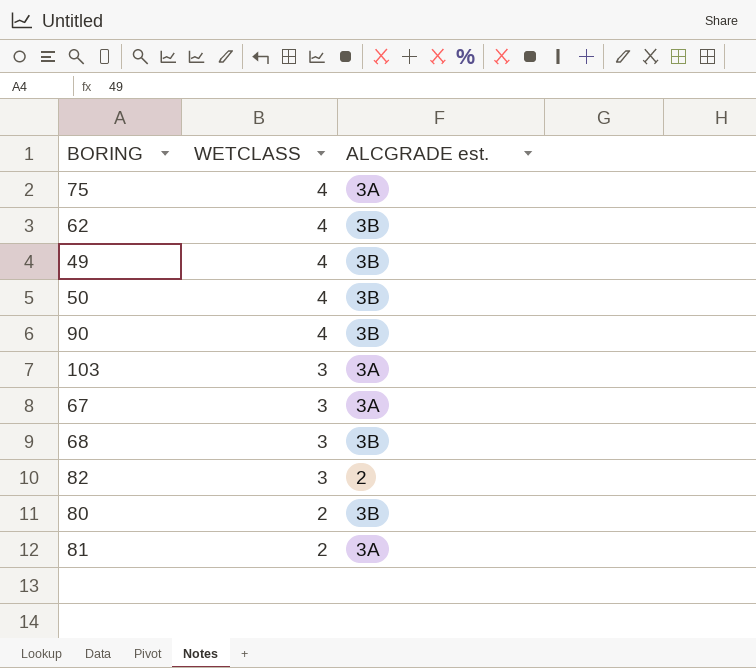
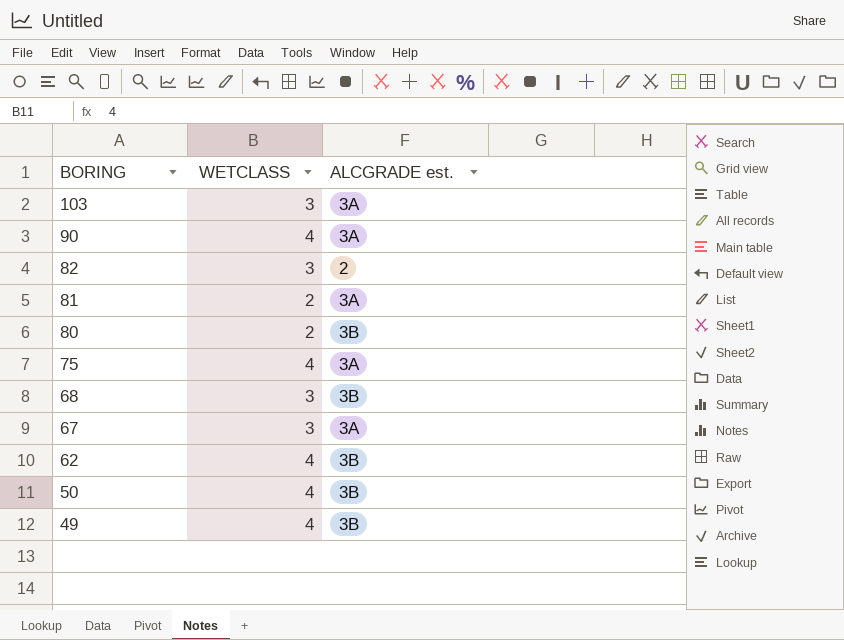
row order: WETCLASS descending -> BORING descending
90 | ALCGRADE est.: 3B -> 3A

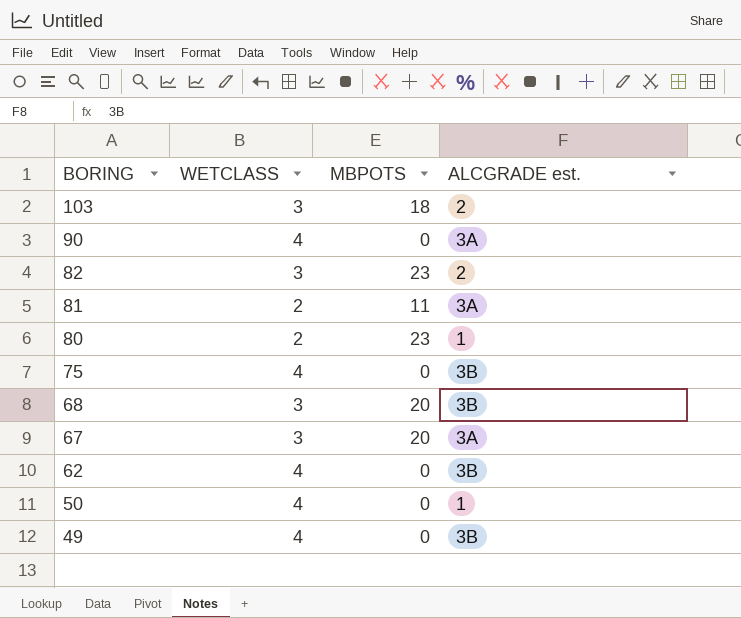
column MBPOTS | position: none -> 3
103 | ALCGRADE est.: 3A -> 2
80 | ALCGRADE est.: 3B -> 1
75 | ALCGRADE est.: 3A -> 3B
50 | ALCGRADE est.: 3B -> 1

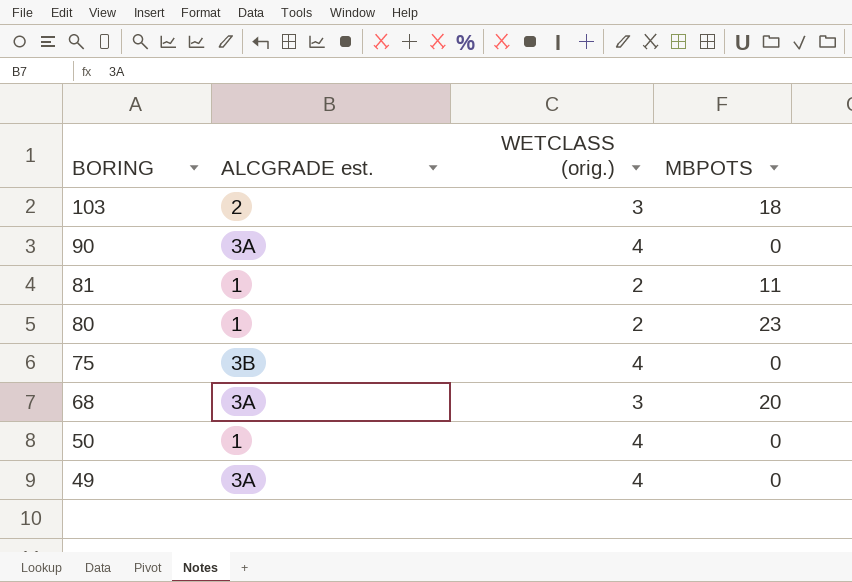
column ALCGRADE est. | position: 4 -> 2
column name: WETCLASS -> WETCLASS (orig.)
row 82: 3 | 23 | 2 -> none
row 67: 3 | 20 | 3A -> none
row 62: 4 | 0 | 3B -> none
81 | ALCGRADE est.: 3A -> 1
68 | ALCGRADE est.: 3B -> 3A
49 | ALCGRADE est.: 3B -> 3A

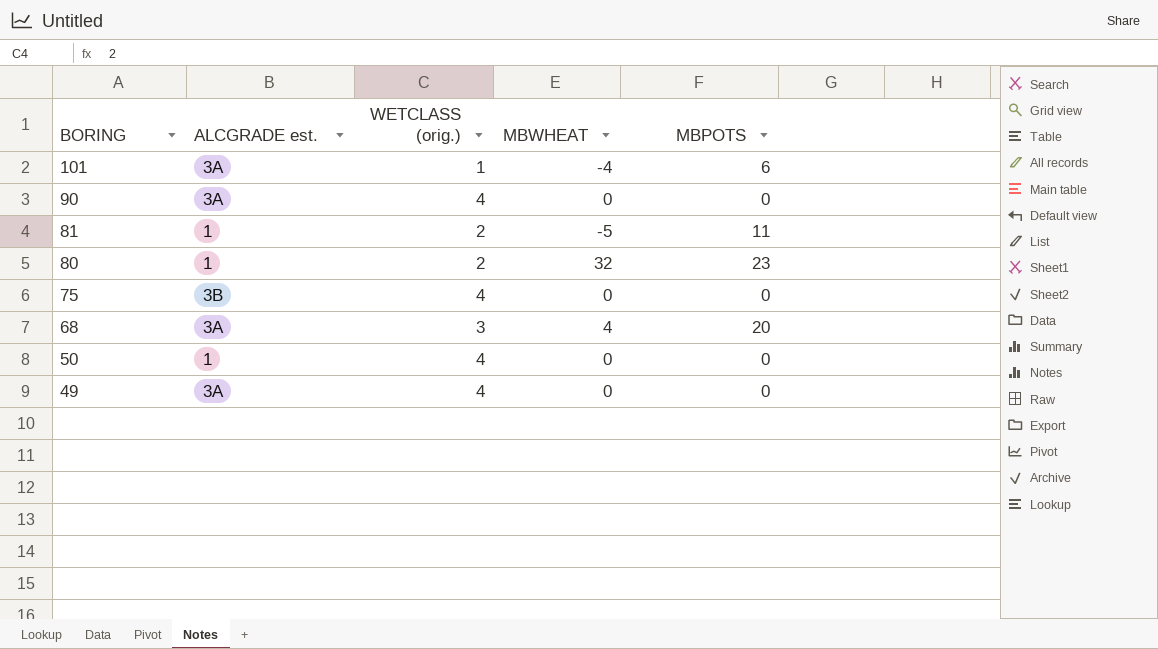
column MBWHEAT | position: none -> 4
row 103: 2 | 3 | 18 -> none
row 101: none -> 3A | 1 | -4 | 6

